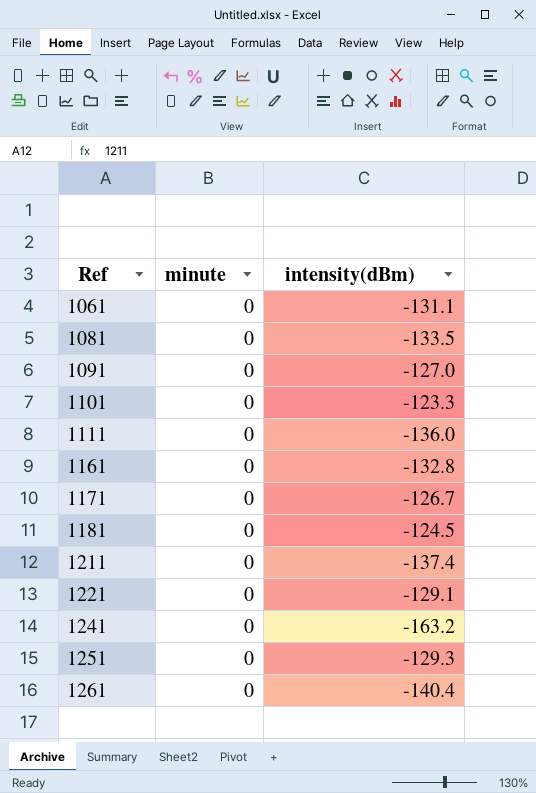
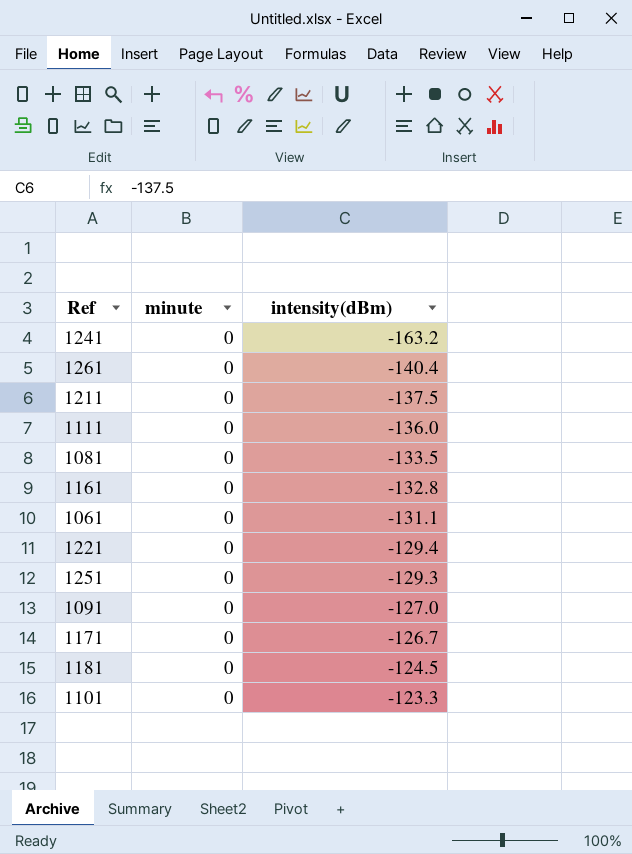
row order: Ref ascending -> intensity(dBm) ascending
1211 | intensity(dBm): -137.4 -> -137.5
1221 | intensity(dBm): -129.1 -> -129.4

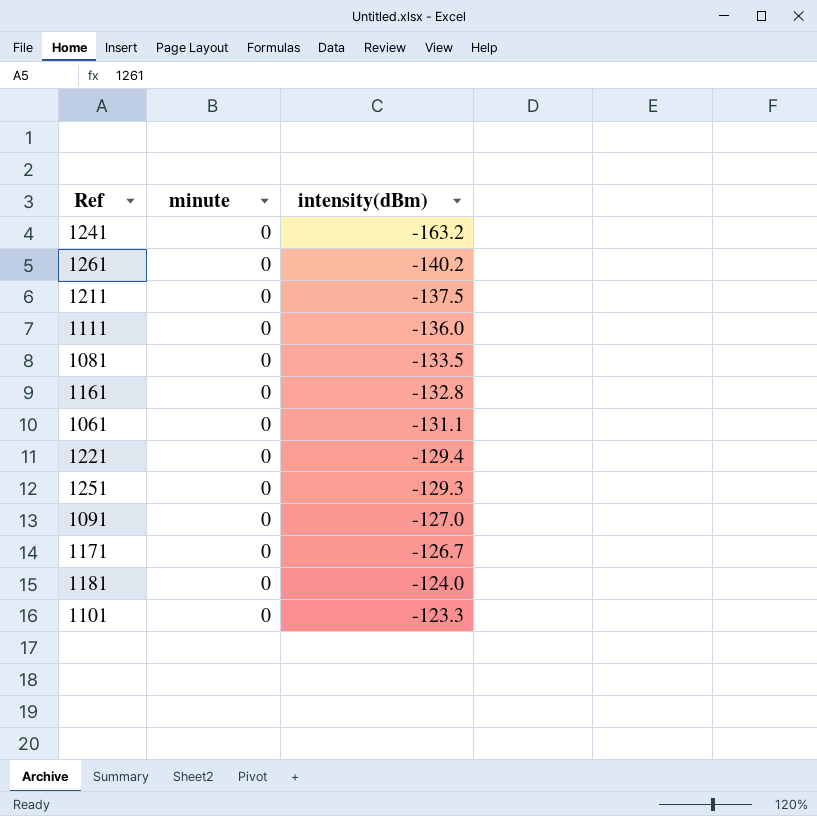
1261 | intensity(dBm): -140.4 -> -140.2
1181 | intensity(dBm): -124.5 -> -124.0

